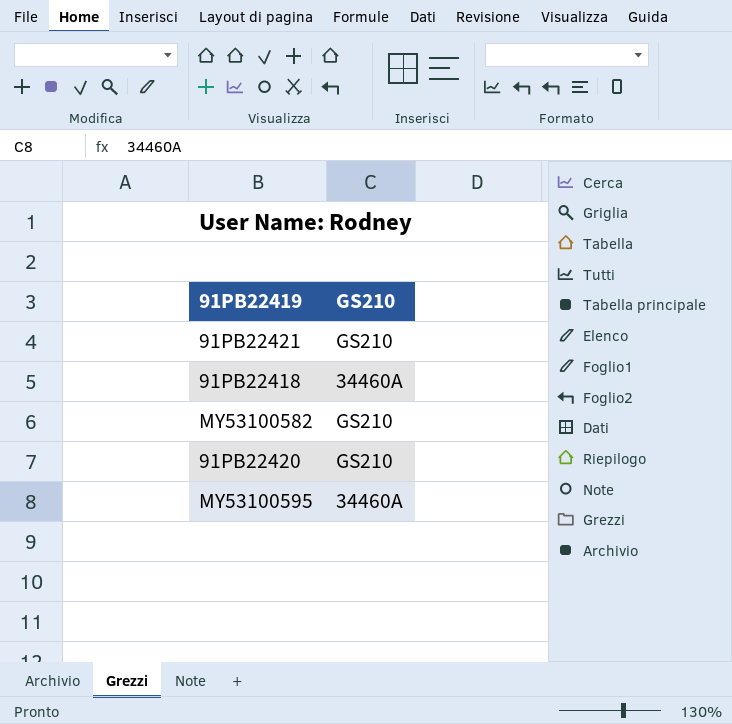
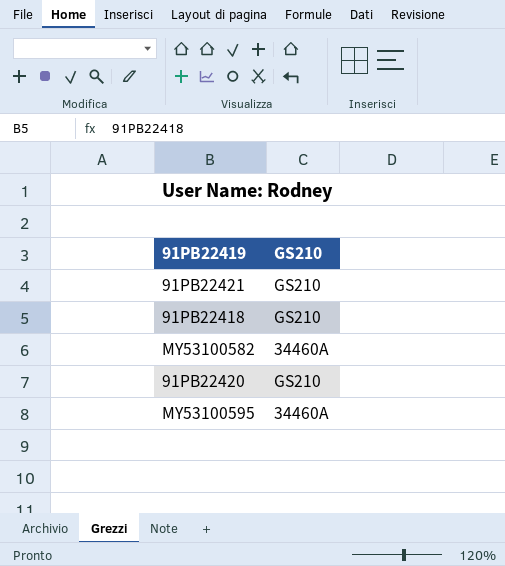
91PB22418 | GS210: 34460A -> GS210
MY53100582 | GS210: GS210 -> 34460A

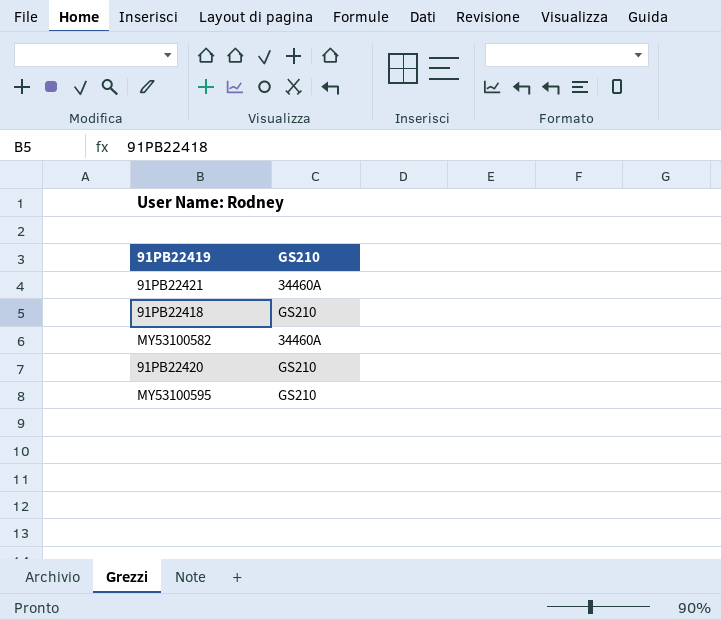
91PB22421 | GS210: GS210 -> 34460A
MY53100595 | GS210: 34460A -> GS210

